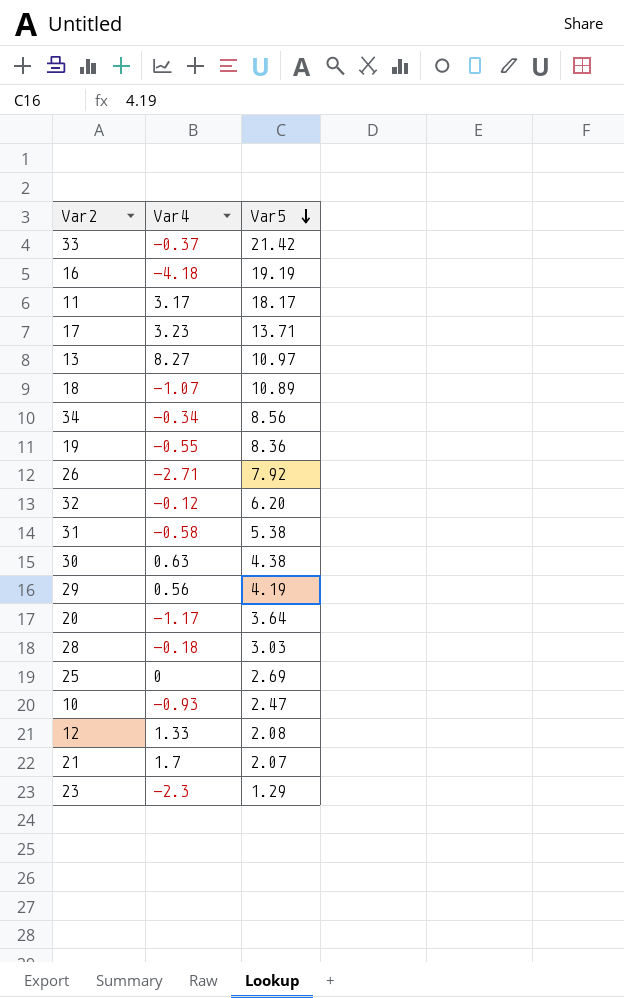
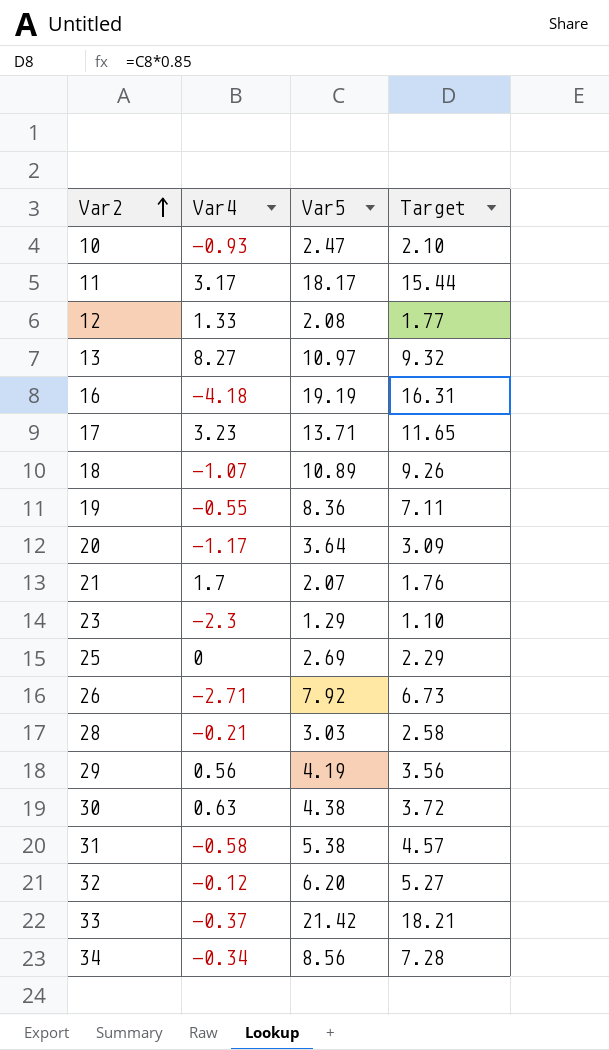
row order: Var5 descending -> Var2 ascending
column Target | formula: none -> [Var5] * 0.85
28 | Var4: -0.18 -> -0.21

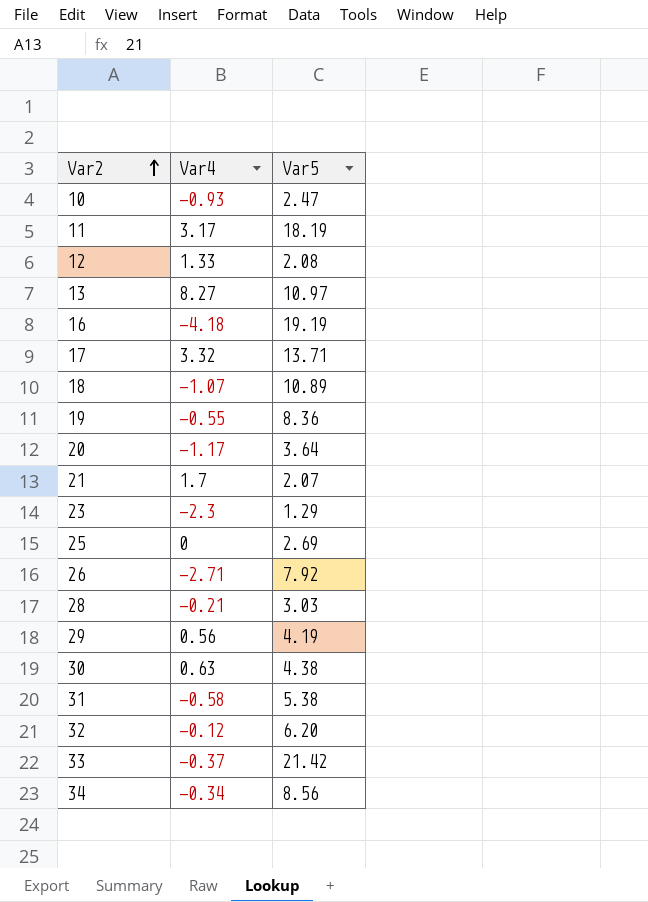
column Target | formula: [Var5] * 0.85 -> none
11 | Var5: 18.17 -> 18.19
17 | Var4: 3.23 -> 3.32

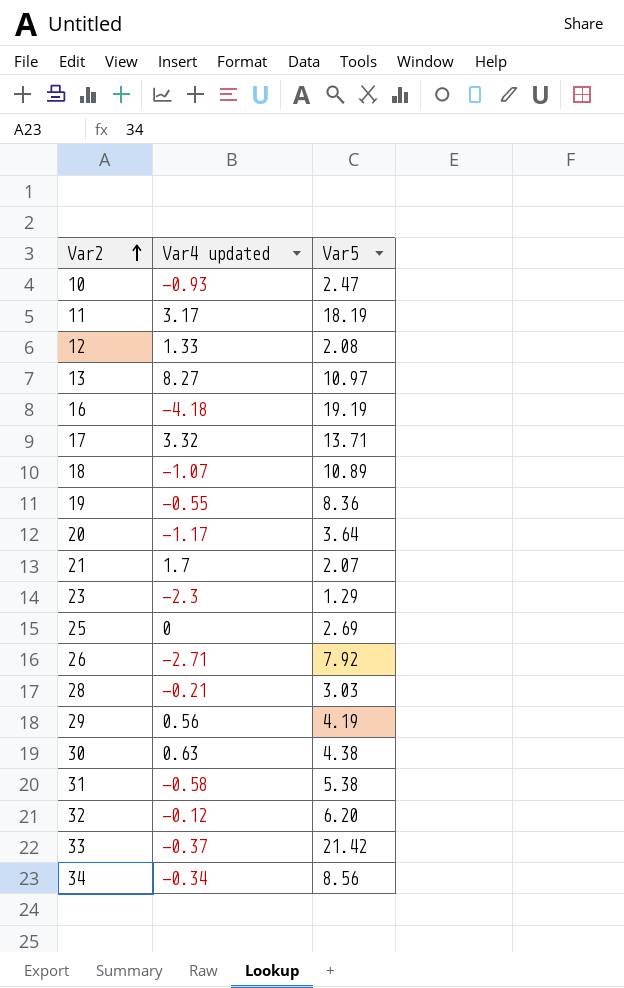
column name: Var4 -> Var4 updated

